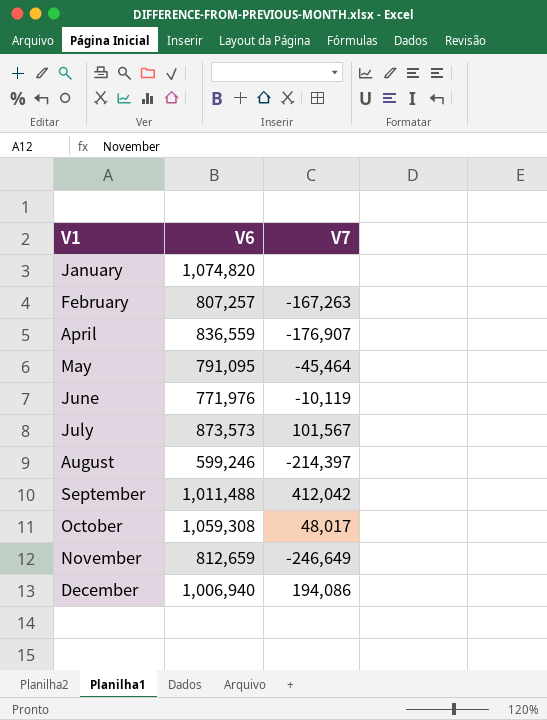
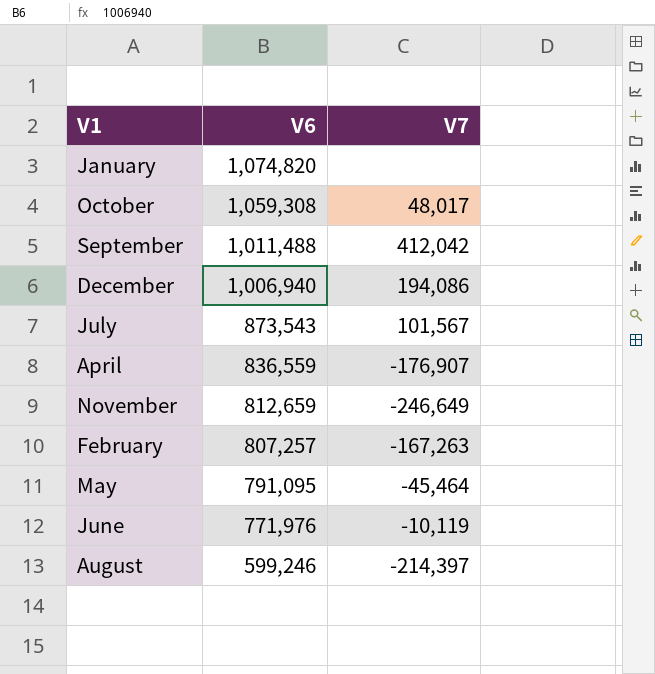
row order: V1 ascending -> V6 descending
July | V6: 873,573 -> 873,543

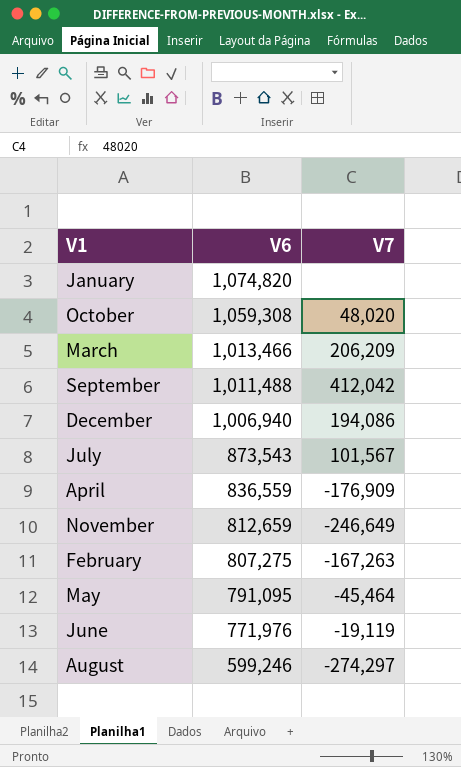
October | V7: 48,017 -> 48,020
row March: none -> 1,013,466 | 206,209
April | V7: -176,907 -> -176,909
February | V6: 807,257 -> 807,275
June | V7: -10,119 -> -19,119
August | V7: -214,397 -> -274,297

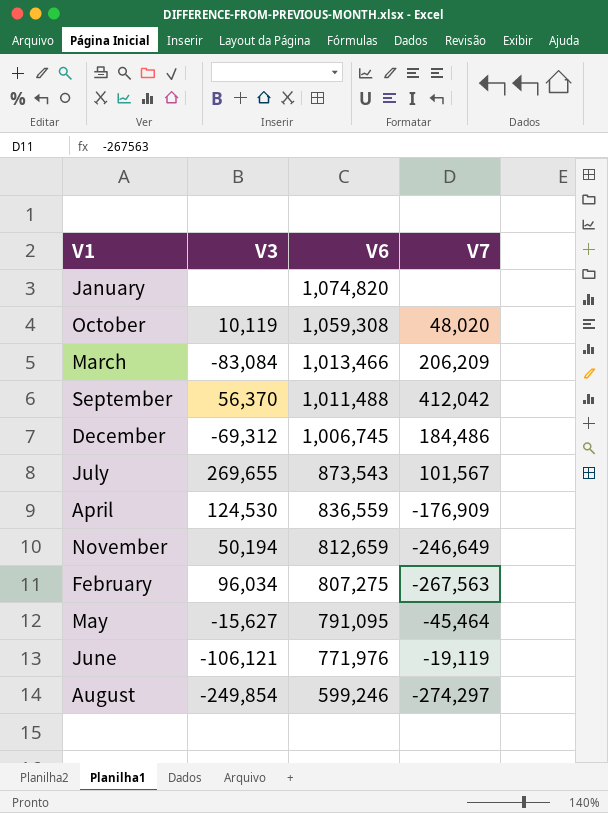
column V3 | position: none -> 2
December | V6: 1,006,940 -> 1,006,745
December | V7: 194,086 -> 184,486
February | V7: -167,263 -> -267,563

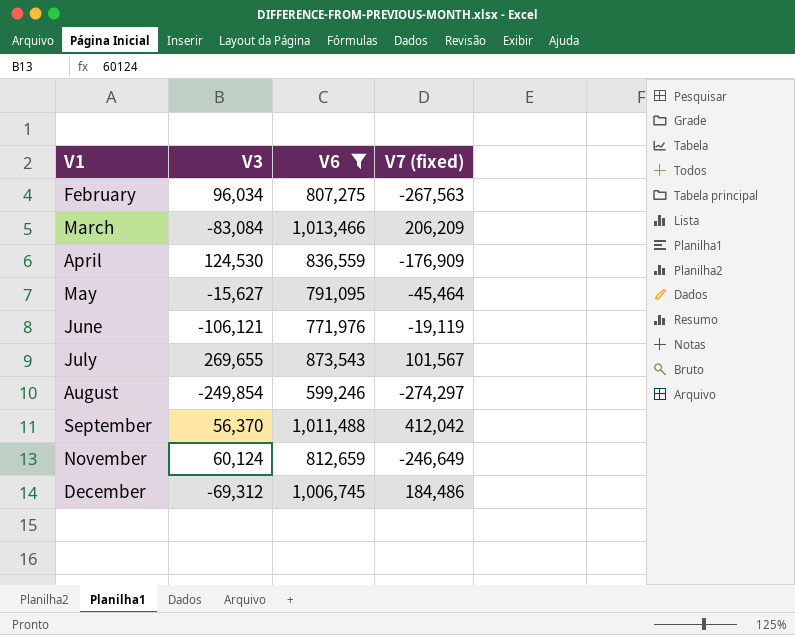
filter: none -> V6 <= 1,013,466
row order: V6 descending -> V1 ascending
column name: V7 -> V7 (fixed)
November | V3: 50,194 -> 60,124

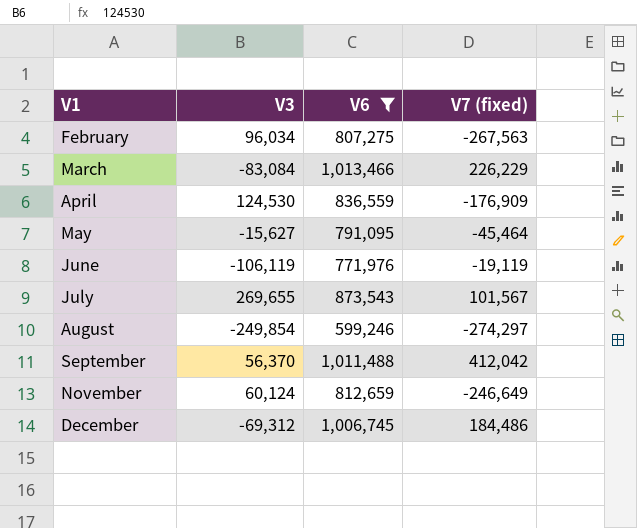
March | V7 (fixed): 206,209 -> 226,229
June | V3: -106,121 -> -106,119

